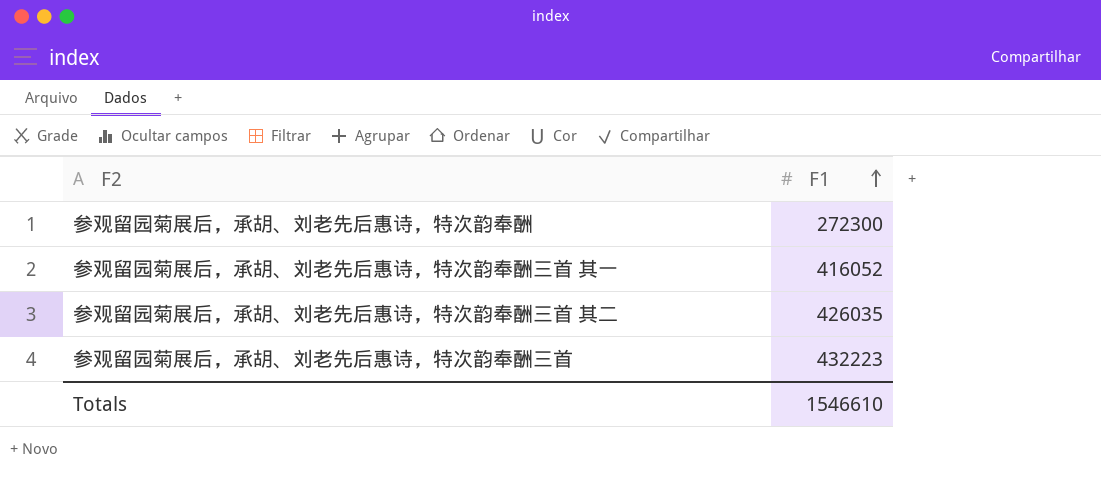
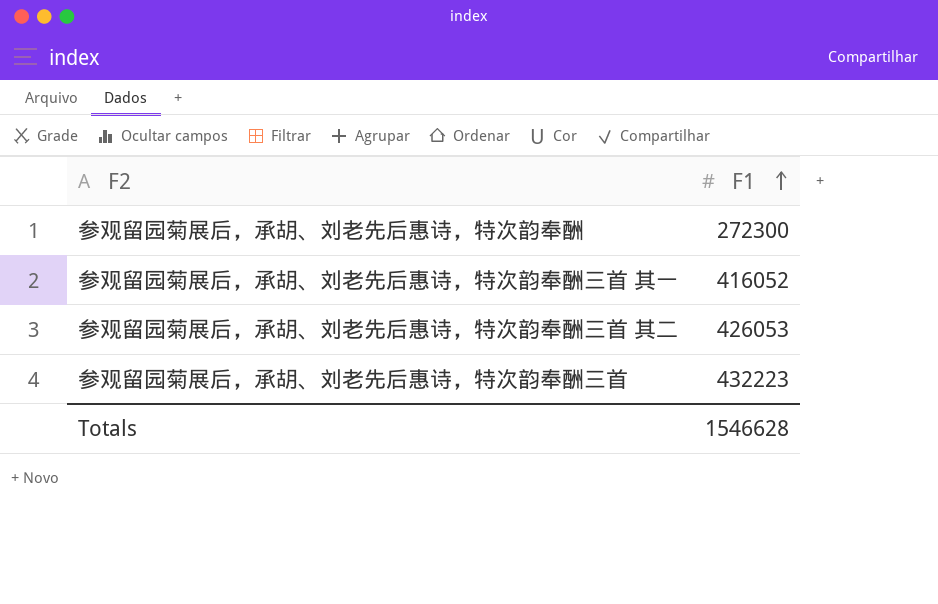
参观留园菊展后，承胡、刘老先后惠诗，特次韵奉酬三首 其二 | F1: 426035 -> 426053
Totals | F1: 1546610 -> 1546628

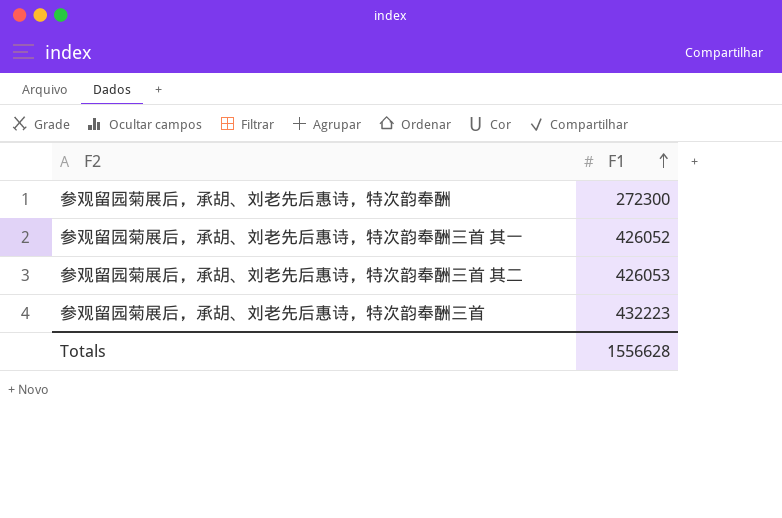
参观留园菊展后，承胡、刘老先后惠诗，特次韵奉酬三首 其一 | F1: 416052 -> 426052
Totals | F1: 1546628 -> 1556628

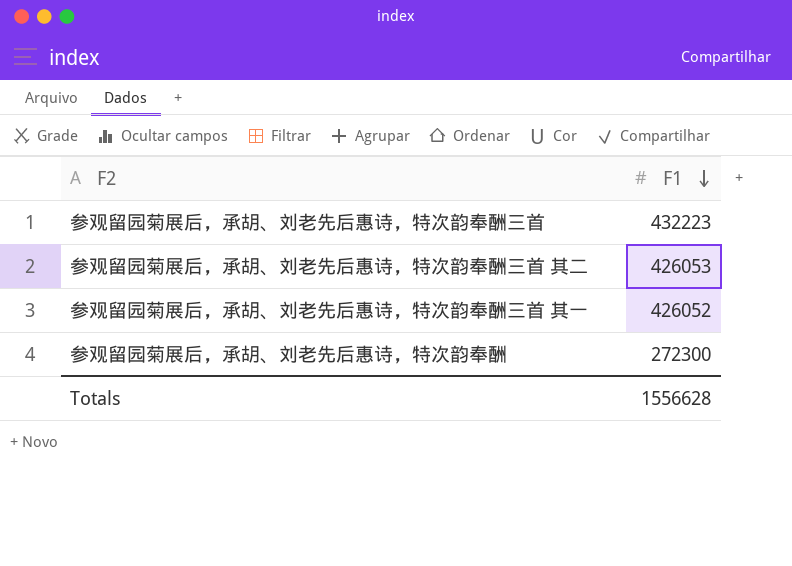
row order: F1 ascending -> F1 descending

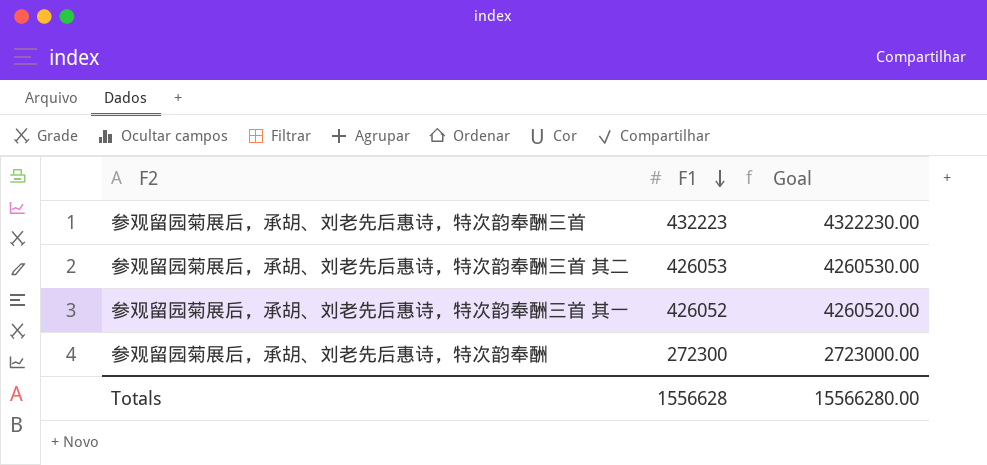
column Goal | formula: none -> [F1] * 10

